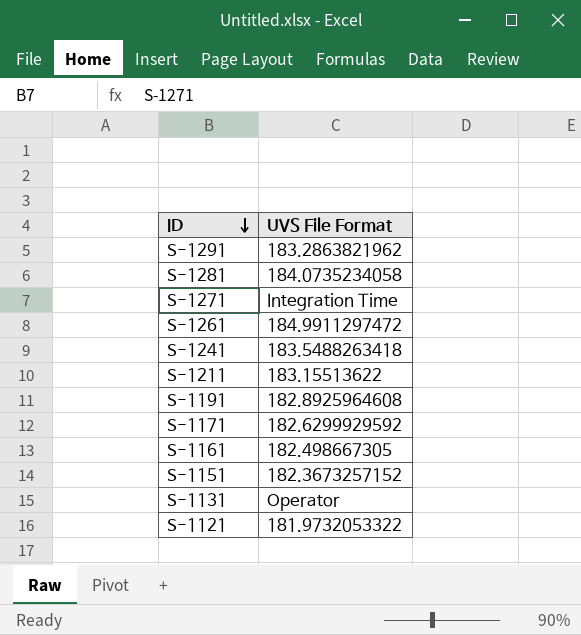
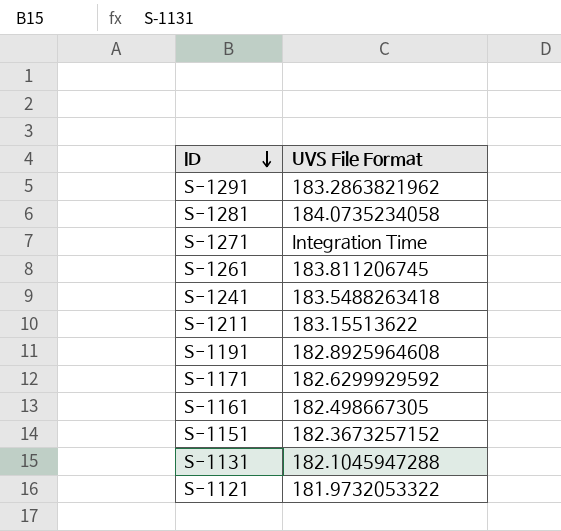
S-1261 | UVS File Format: 184.9911297472 -> 183.811206745
S-1131 | UVS File Format: Operator -> 182.1045947288

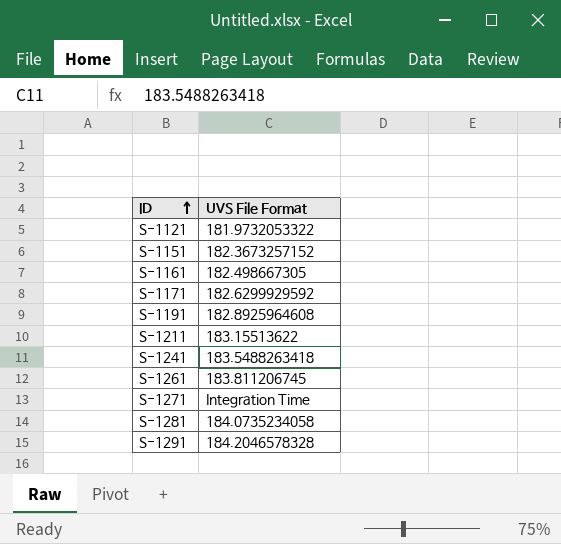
row order: ID descending -> ID ascending
row S-1131: 182.1045947288 -> none
S-1291 | UVS File Format: 183.2863821962 -> 184.2046578328

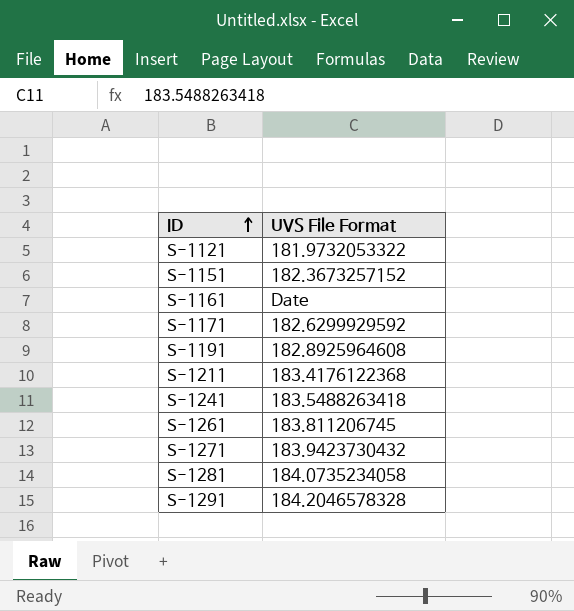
S-1161 | UVS File Format: 182.498667305 -> Date
S-1211 | UVS File Format: 183.15513622 -> 183.4176122368
S-1271 | UVS File Format: Integration Time -> 183.9423730432

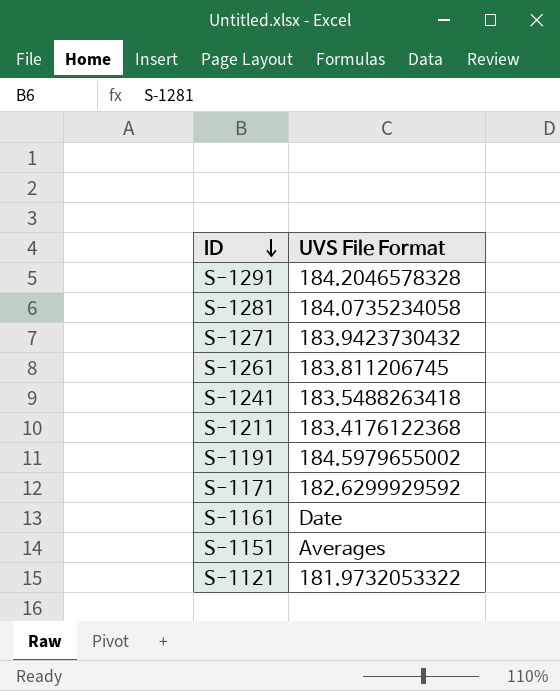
row order: ID ascending -> ID descending
S-1191 | UVS File Format: 182.8925964608 -> 184.5979655002
S-1151 | UVS File Format: 182.3673257152 -> Averages

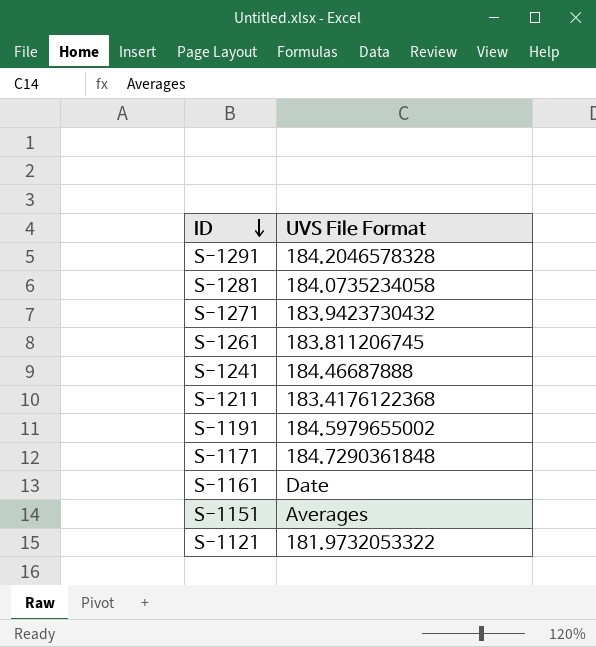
S-1241 | UVS File Format: 183.5488263418 -> 184.46687888
S-1171 | UVS File Format: 182.6299929592 -> 184.7290361848

